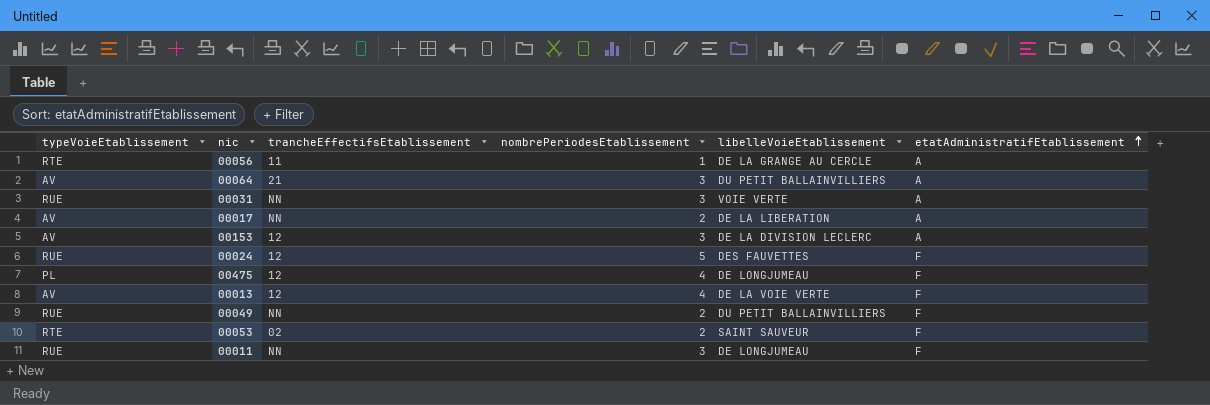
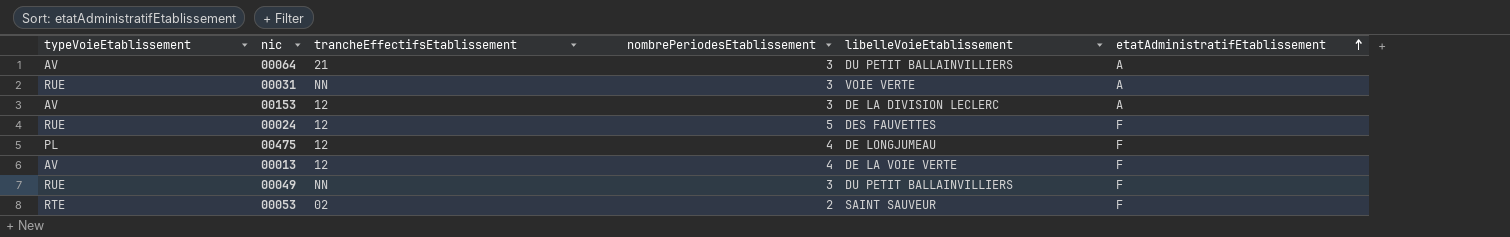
row 00056: RTE | 11 | 1 | DE LA GRANGE AU CERCLE | A -> none
row 00017: AV | NN | 2 | DE LA LIBERATION | A -> none
row 00011: RUE | NN | 3 | DE LONGJUMEAU | F -> none
00049 | nombrePeriodesEtablissement: 2 -> 3

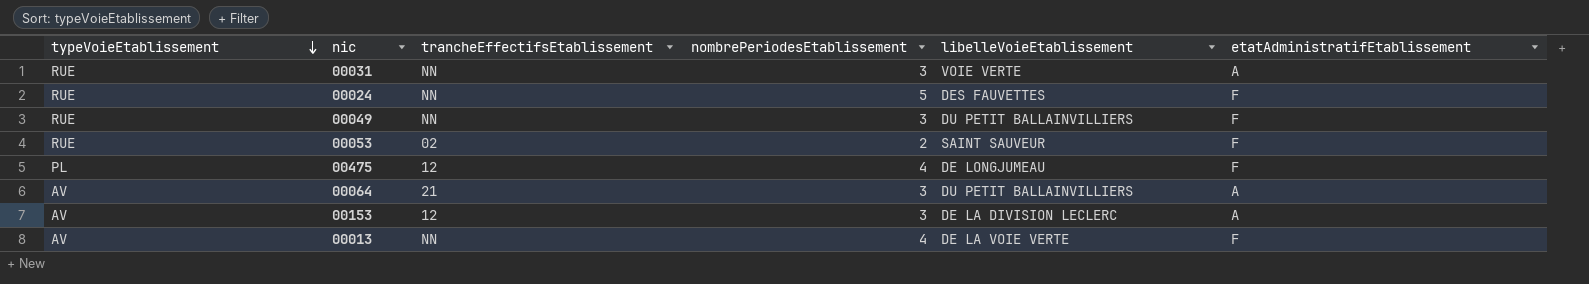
row order: etatAdministratifEtablissement ascending -> typeVoieEtablissement descending
00024 | trancheEffectifsEtablissement: 12 -> NN
00053 | typeVoieEtablissement: RTE -> RUE
00013 | trancheEffectifsEtablissement: 12 -> NN

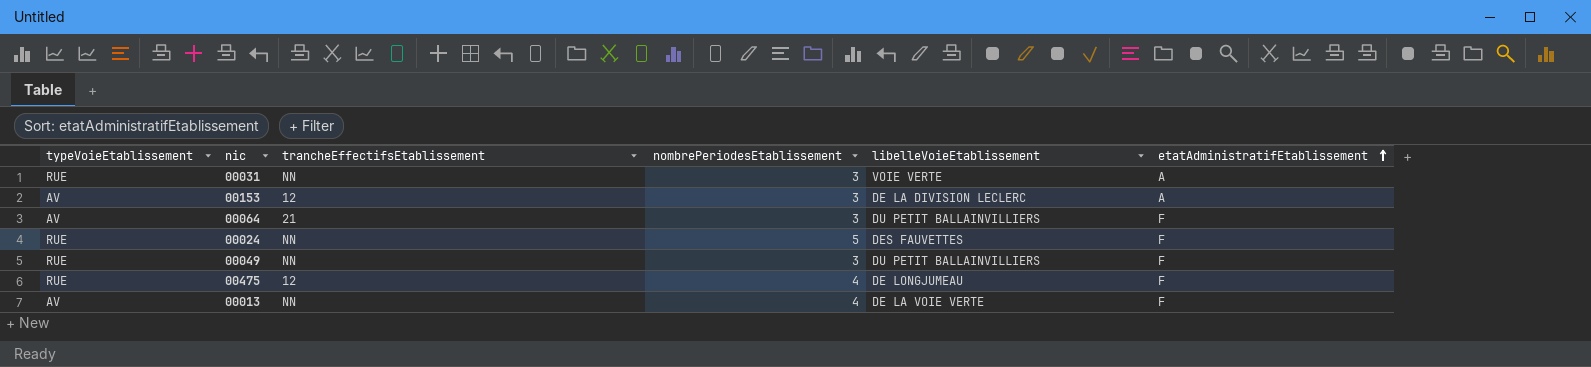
row order: typeVoieEtablissement descending -> etatAdministratifEtablissement ascending
row 00053: RUE | 02 | 2 | SAINT SAUVEUR | F -> none
00064 | etatAdministratifEtablissement: A -> F
00475 | typeVoieEtablissement: PL -> RUE

